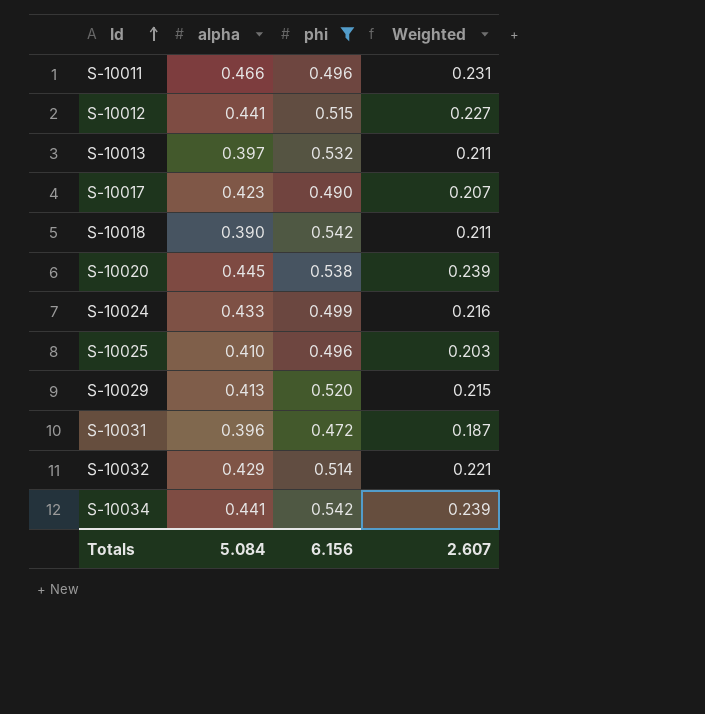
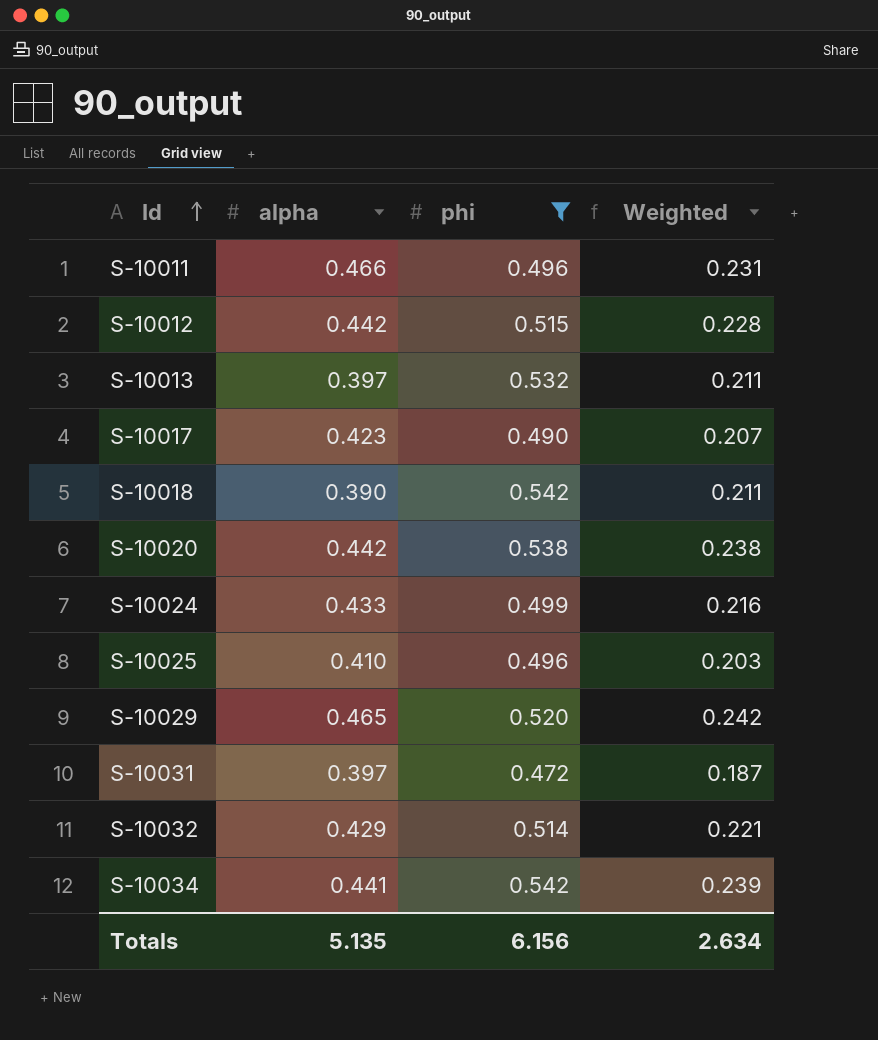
S-10012 | alpha: 0.441 -> 0.442
S-10012 | Weighted: 0.227 -> 0.228
S-10020 | alpha: 0.445 -> 0.442
S-10020 | Weighted: 0.239 -> 0.238
S-10029 | alpha: 0.413 -> 0.465
S-10029 | Weighted: 0.215 -> 0.242
S-10031 | alpha: 0.396 -> 0.397
Totals | alpha: 5.084 -> 5.135
Totals | Weighted: 2.607 -> 2.634

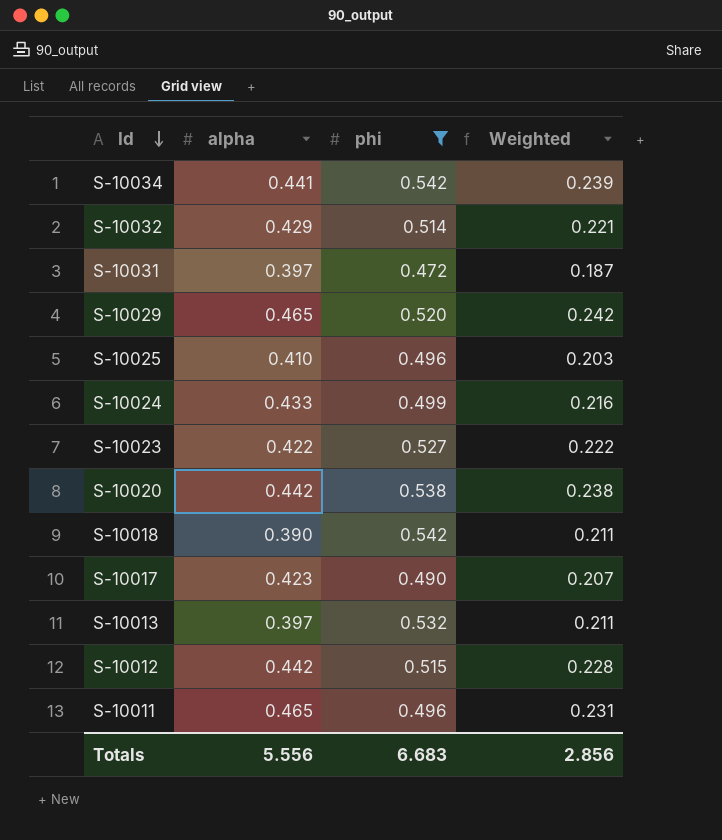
row order: Id ascending -> Id descending
row S-10023: none -> 0.422 | 0.527 | 0.222
S-10011 | alpha: 0.466 -> 0.465
Totals | alpha: 5.135 -> 5.556
Totals | phi: 6.156 -> 6.683
Totals | Weighted: 2.634 -> 2.856

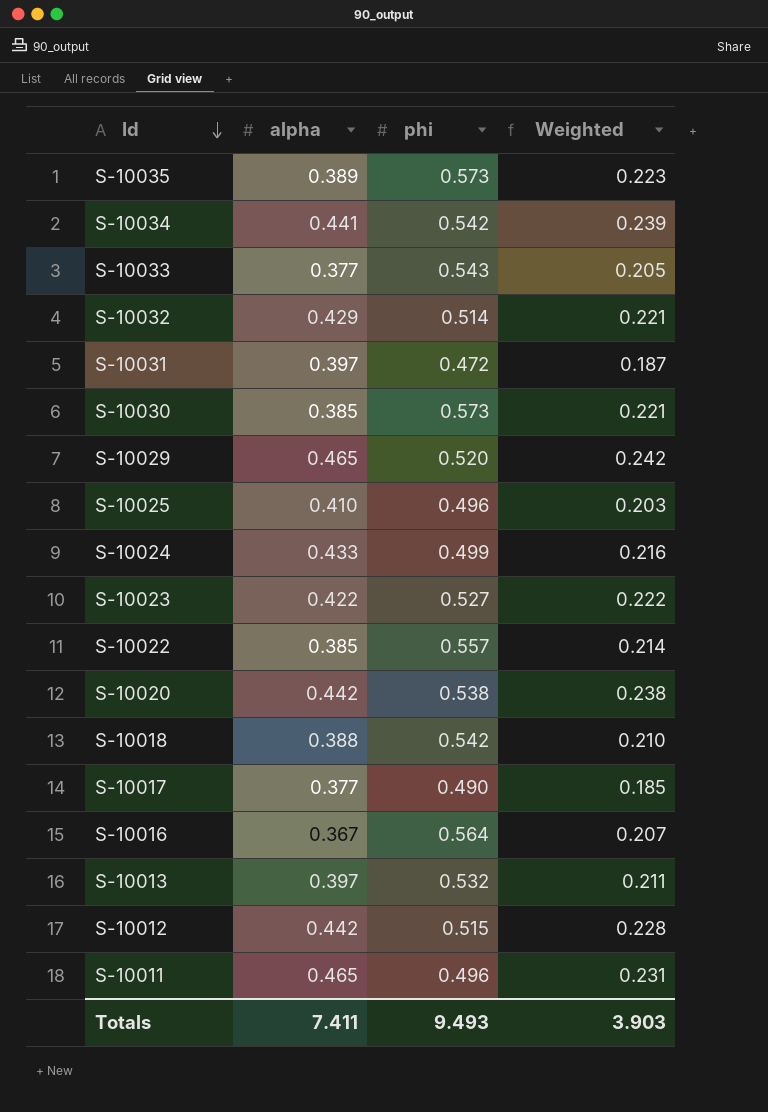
filter: phi <= 0.542 -> none
S-10018 | alpha: 0.390 -> 0.388
S-10018 | Weighted: 0.211 -> 0.210
S-10017 | alpha: 0.423 -> 0.377
S-10017 | Weighted: 0.207 -> 0.185
Totals | alpha: 5.556 -> 7.411
Totals | phi: 6.683 -> 9.493
Totals | Weighted: 2.856 -> 3.903

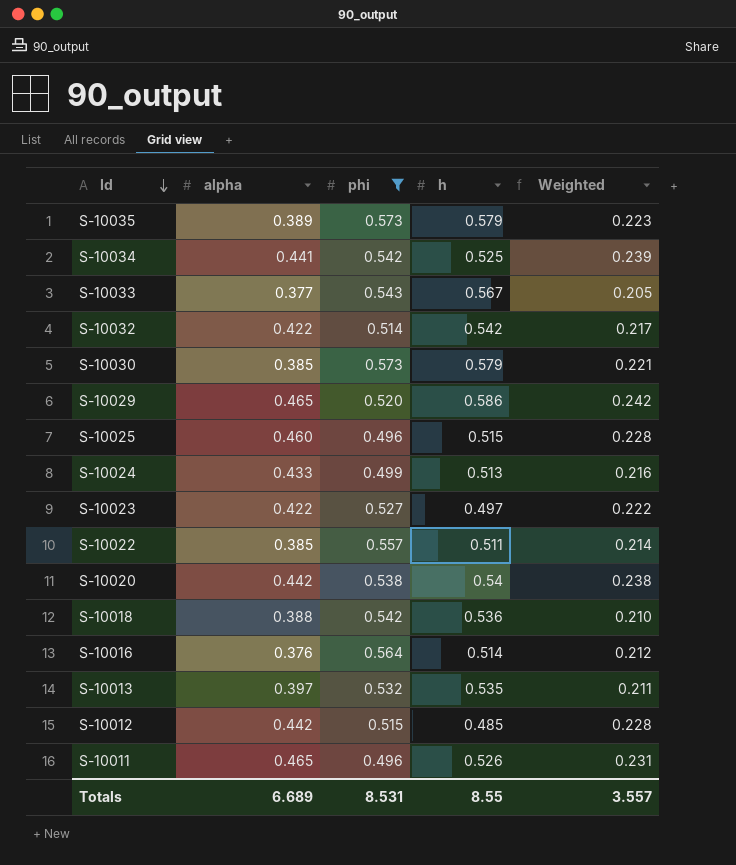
filter: none -> phi >= 0.496
column h | position: none -> 4
S-10032 | alpha: 0.429 -> 0.422
S-10032 | Weighted: 0.221 -> 0.217
S-10025 | alpha: 0.410 -> 0.460
S-10025 | Weighted: 0.203 -> 0.228
S-10016 | alpha: 0.367 -> 0.376
S-10016 | Weighted: 0.207 -> 0.212
Totals | alpha: 7.411 -> 6.689
Totals | phi: 9.493 -> 8.531
Totals | Weighted: 3.903 -> 3.557

